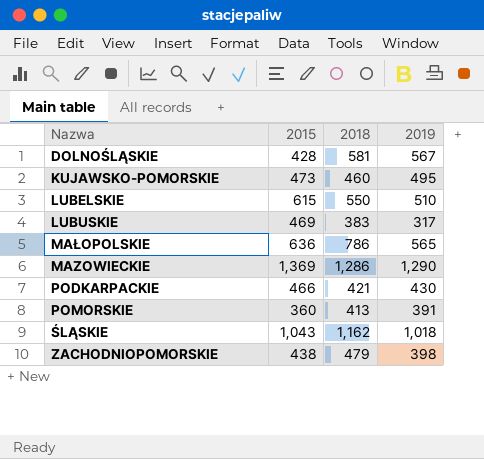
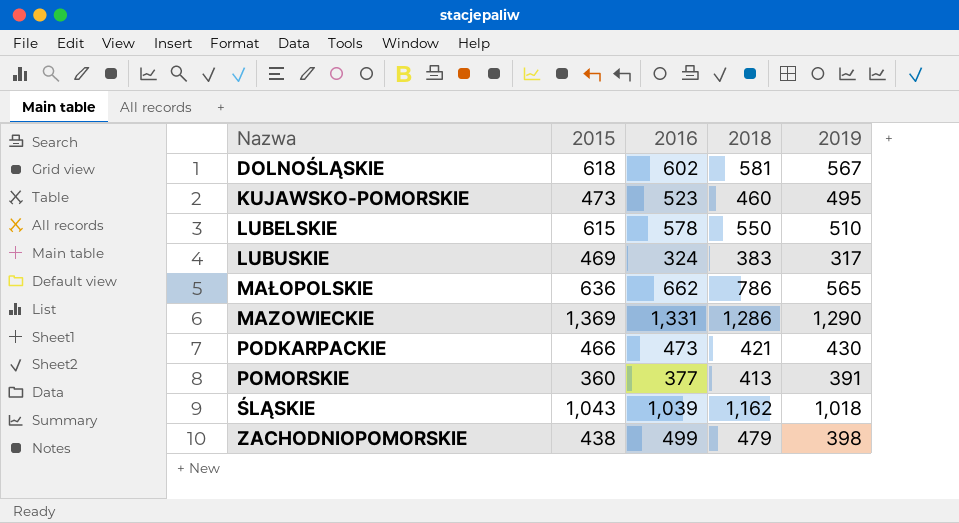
column 2016 | position: none -> 3
DOLNOŚLĄSKIE | 2015: 428 -> 618

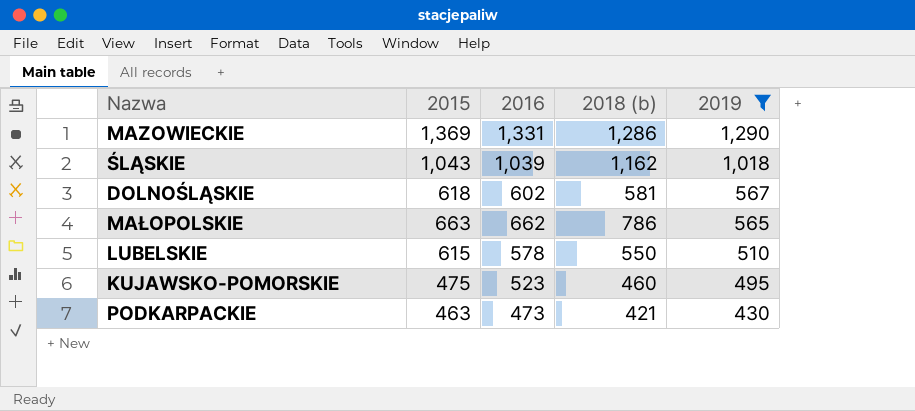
filter: none -> 2019 >= 430
row order: none -> 2019 descending
column name: 2018 -> 2018 (b)
MAŁOPOLSKIE | 2015: 636 -> 663
KUJAWSKO-POMORSKIE | 2015: 473 -> 475
PODKARPACKIE | 2015: 466 -> 463

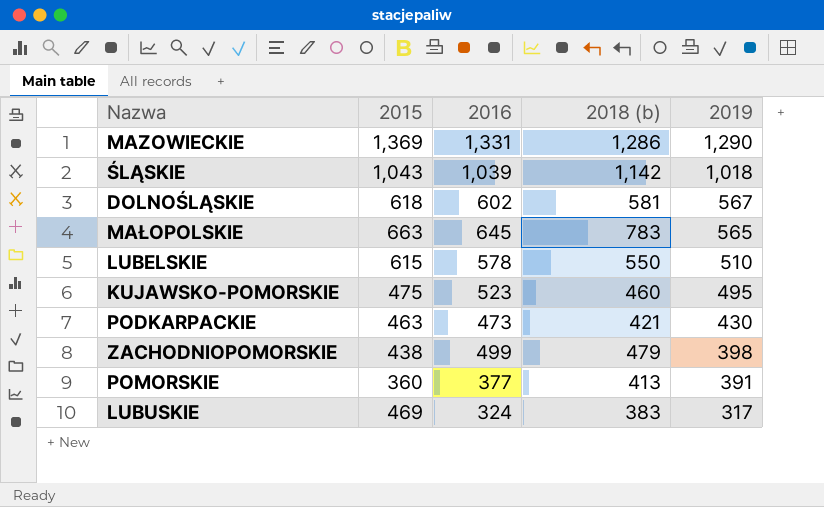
filter: 2019 >= 430 -> none
ŚLĄSKIE | 2018 (b): 1,162 -> 1,142
MAŁOPOLSKIE | 2016: 662 -> 645
MAŁOPOLSKIE | 2018 (b): 786 -> 783

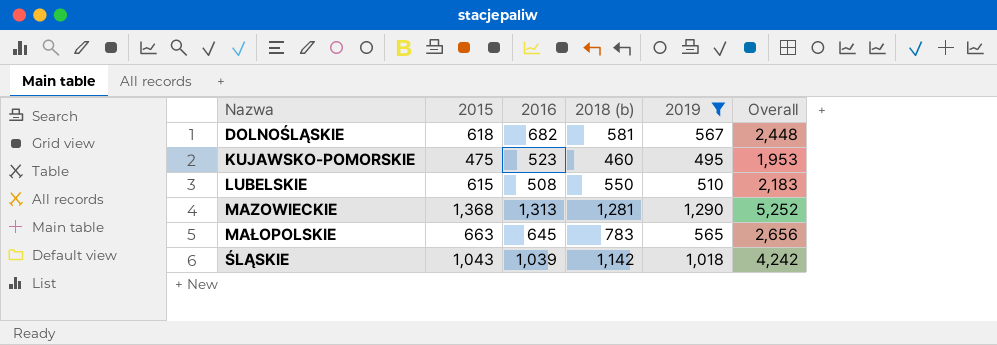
filter: none -> 2019 >= 495
row order: 2019 descending -> Nazwa ascending
column Overall | formula: none -> [2015] + [2016] + [2018 (b)] + [2019]
DOLNOŚLĄSKIE | 2016: 602 -> 682
LUBELSKIE | 2016: 578 -> 508
MAZOWIECKIE | 2015: 1,369 -> 1,368
MAZOWIECKIE | 2016: 1,331 -> 1,313
MAZOWIECKIE | 2018 (b): 1,286 -> 1,281

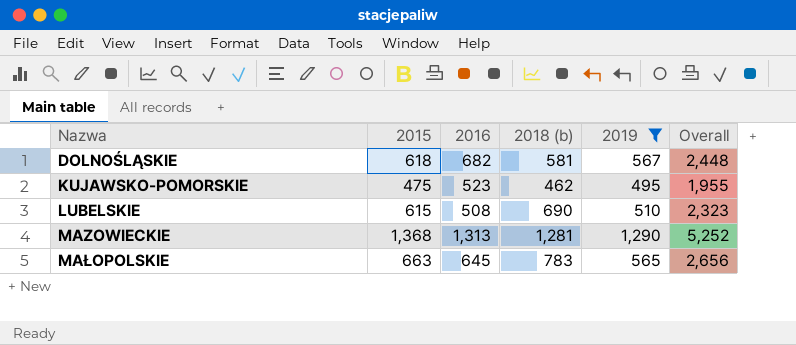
row ŚLĄSKIE: 1,043 | 1,039 | 1,142 | 1,018 | 4,242 -> none
KUJAWSKO-POMORSKIE | 2018 (b): 460 -> 462
KUJAWSKO-POMORSKIE | Overall: 1,953 -> 1,955
LUBELSKIE | 2018 (b): 550 -> 690
LUBELSKIE | Overall: 2,183 -> 2,323

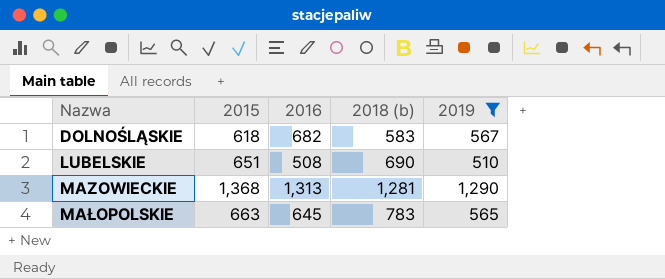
column Overall | formula: [2015] + [2016] + [2018 (b)] + [2019] -> none
row KUJAWSKO-POMORSKIE: 475 | 523 | 462 | 495 | 1,955 -> none
DOLNOŚLĄSKIE | 2018 (b): 581 -> 583
LUBELSKIE | 2015: 615 -> 651

